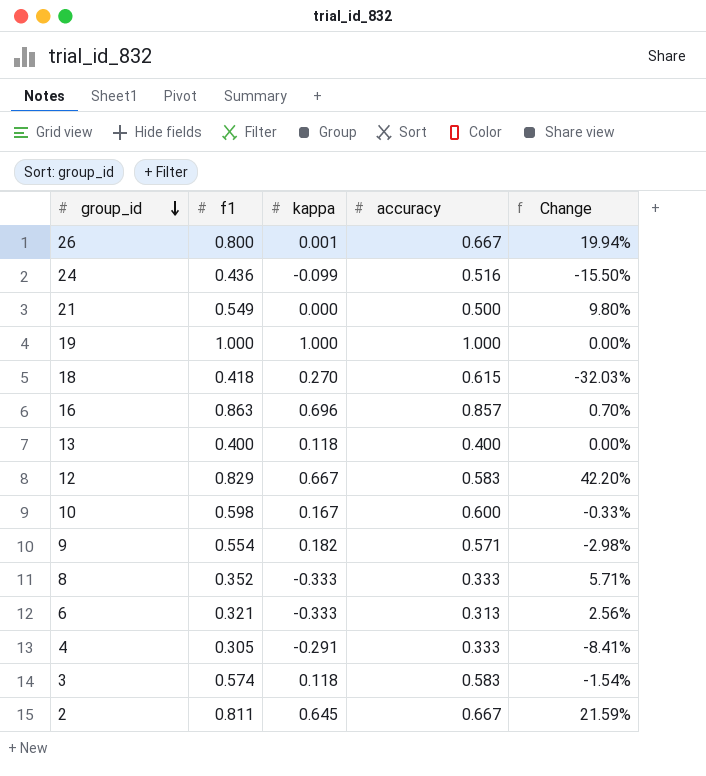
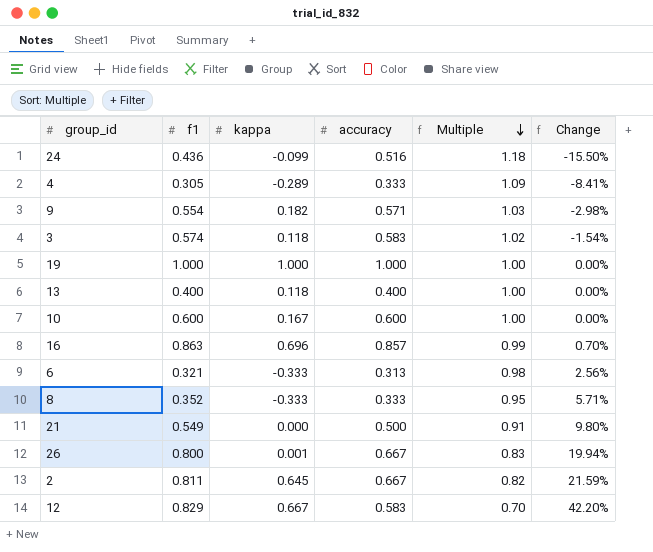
row order: group_id descending -> Multiple descending
column Multiple | formula: none -> [accuracy] / [f1]
row 18: 0.418 | 0.270 | 0.615 | -32.03% -> none
4 | kappa: -0.291 -> -0.289
10 | f1: 0.598 -> 0.600
10 | Change: -0.33% -> 0.00%

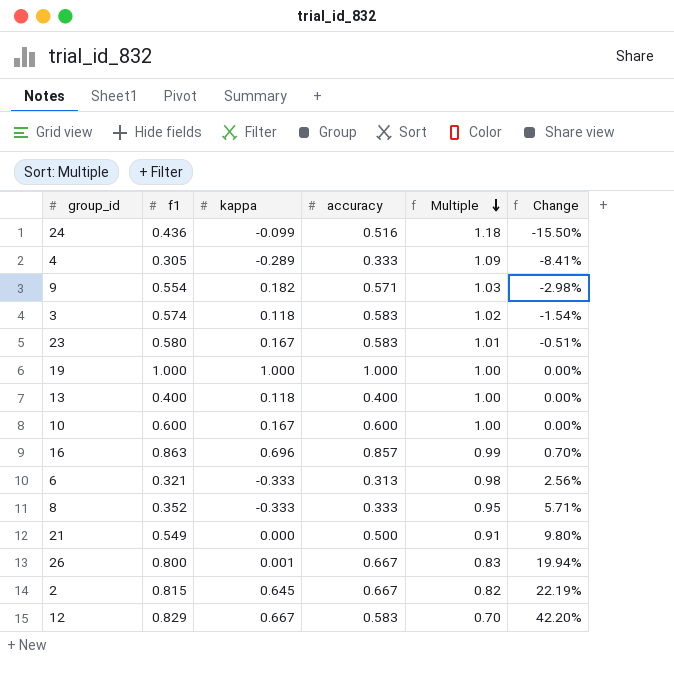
row 23: none -> 0.580 | 0.167 | 0.583 | 1.01 | -0.51%
2 | f1: 0.811 -> 0.815
2 | Change: 21.59% -> 22.19%

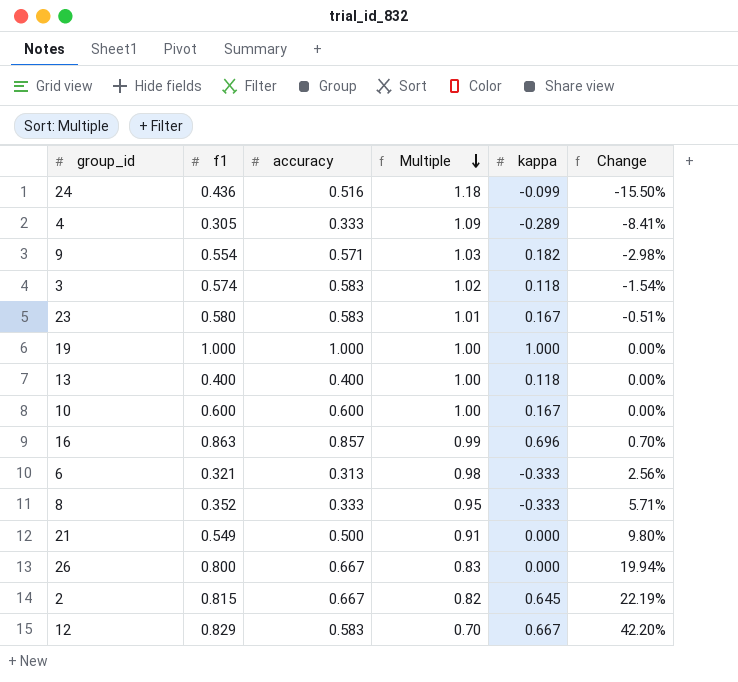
column kappa | position: 3 -> 5
26 | kappa: 0.001 -> 0.000

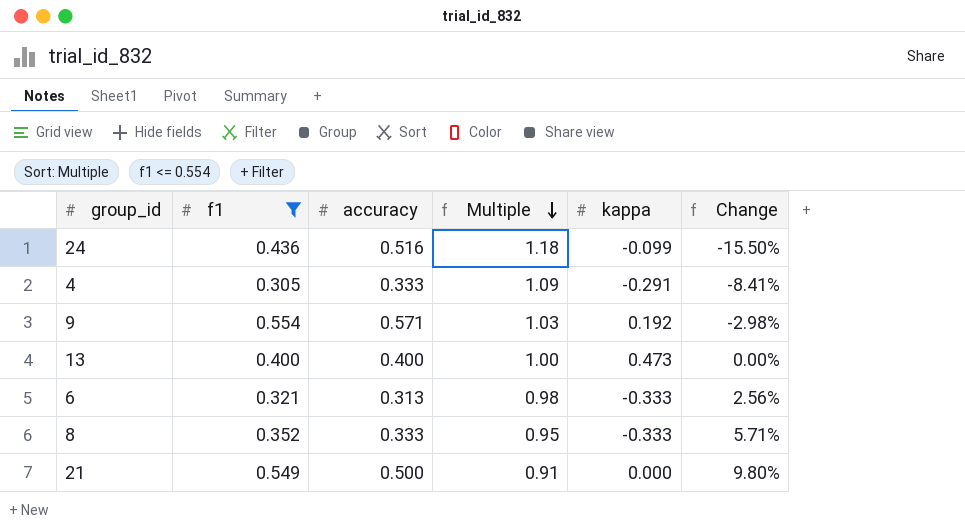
filter: none -> f1 <= 0.554
4 | kappa: -0.289 -> -0.291
9 | kappa: 0.182 -> 0.192
13 | kappa: 0.118 -> 0.473

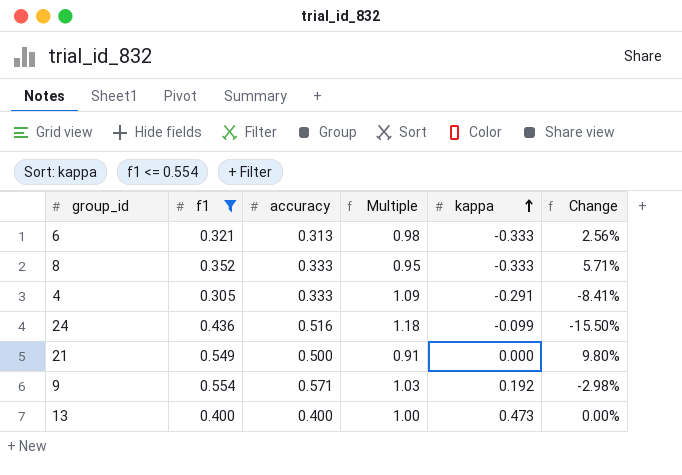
row order: Multiple descending -> kappa ascending

